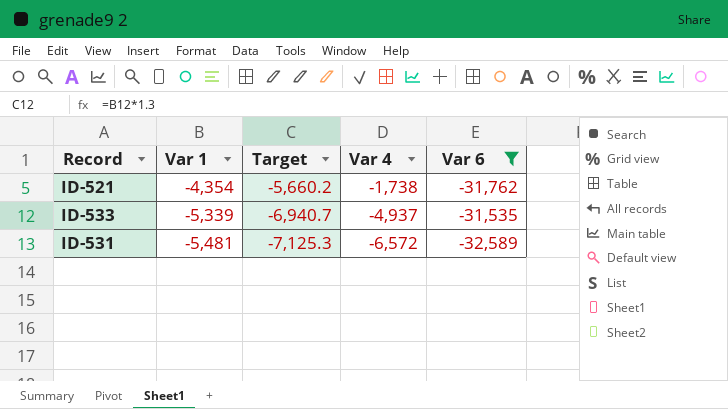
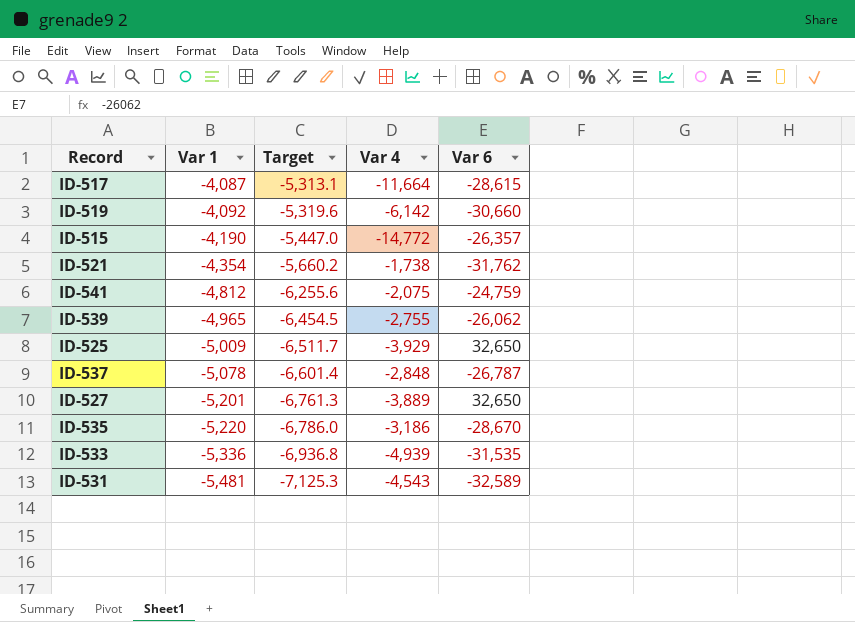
filter: Var 6 <= -31,535 -> none
ID-533 | Var 1: -5,339 -> -5,336
ID-533 | Target: -6,940.7 -> -6,936.8
ID-533 | Var 4: -4,937 -> -4,939
ID-531 | Var 4: -6,572 -> -4,543

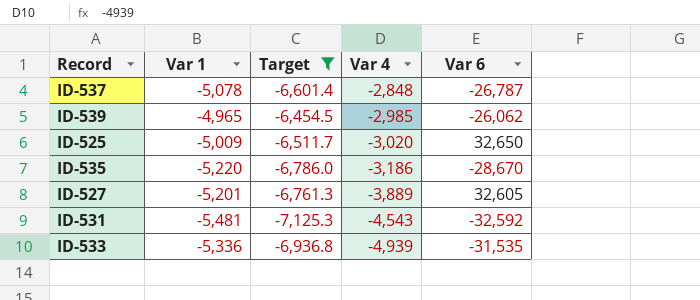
filter: none -> Target <= -6,454.5
row order: Var 1 descending -> Var 4 descending
ID-539 | Var 4: -2,755 -> -2,985
ID-525 | Var 4: -3,929 -> -3,020
ID-527 | Var 6: 32,650 -> 32,605
ID-531 | Var 6: -32,589 -> -32,592

